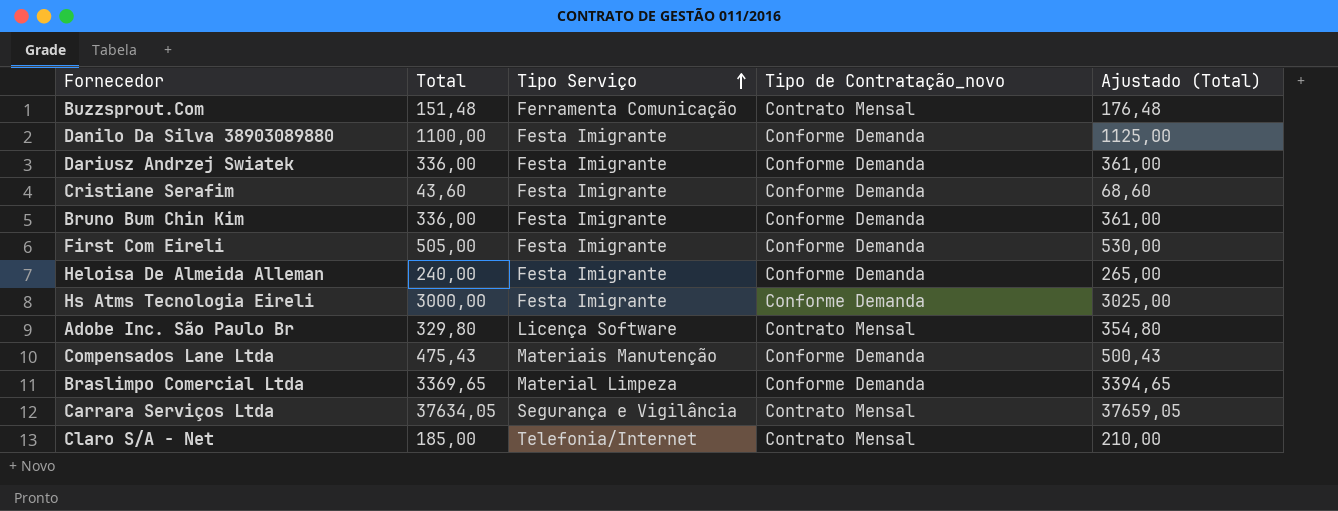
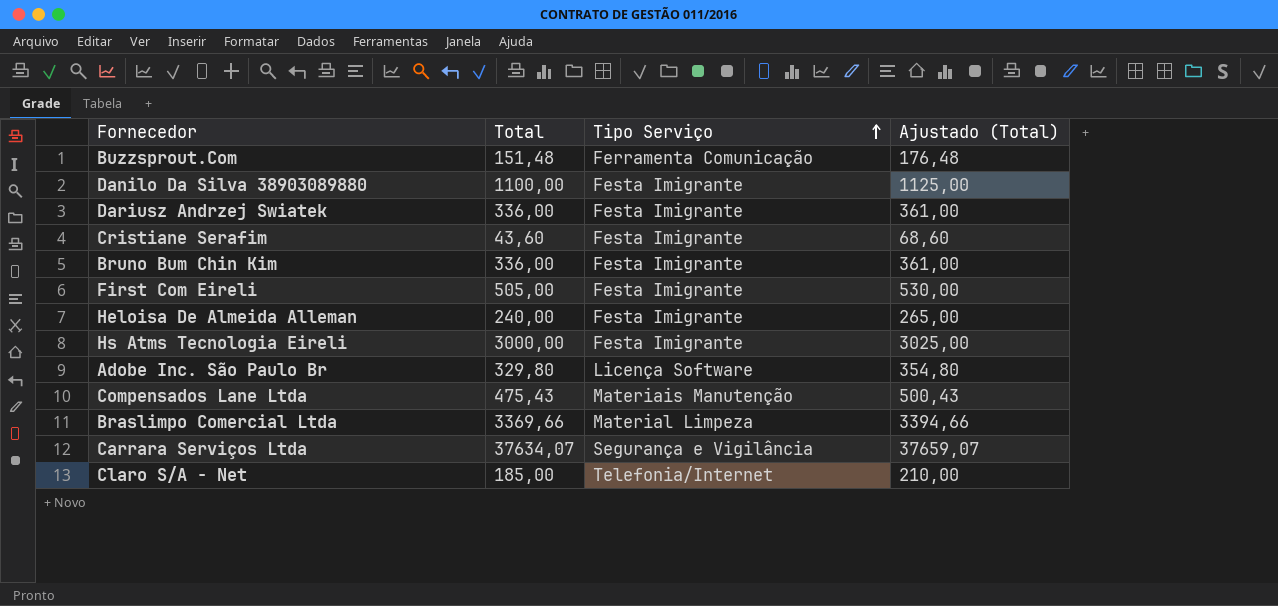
column Tipo de Contratação_novo | position: 4 -> none
Braslimpo Comercial Ltda | Total: 3369,65 -> 3369,66
Braslimpo Comercial Ltda | Ajustado (Total): 3394,65 -> 3394,66
Carrara Serviços Ltda | Total: 37634,05 -> 37634,07
Carrara Serviços Ltda | Ajustado (Total): 37659,05 -> 37659,07

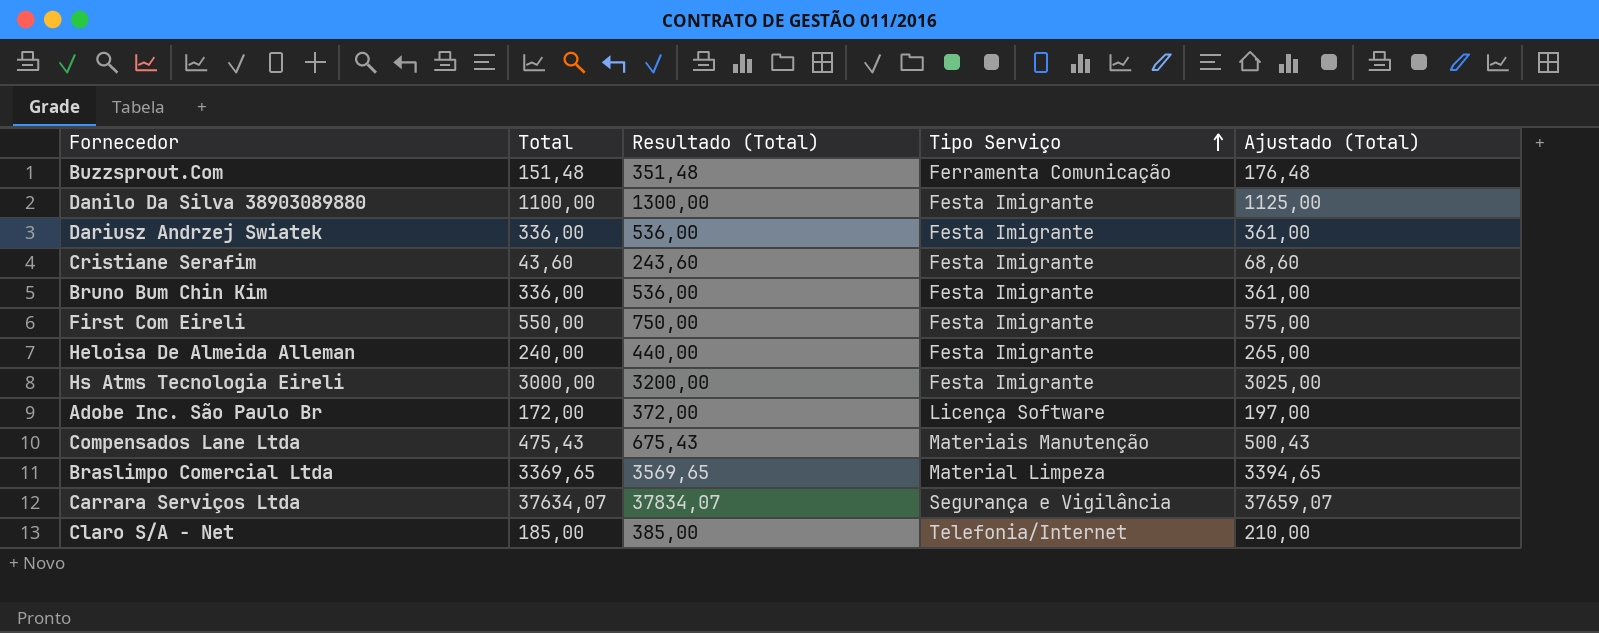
column Resultado (Total) | formula: none -> [Total] + 200
First Com Eireli | Total: 505,00 -> 550,00
First Com Eireli | Ajustado (Total): 530,00 -> 575,00
Adobe Inc. São Paulo Br | Total: 329,80 -> 172,00
Adobe Inc. São Paulo Br | Ajustado (Total): 354,80 -> 197,00
Braslimpo Comercial Ltda | Total: 3369,66 -> 3369,65
Braslimpo Comercial Ltda | Ajustado (Total): 3394,66 -> 3394,65

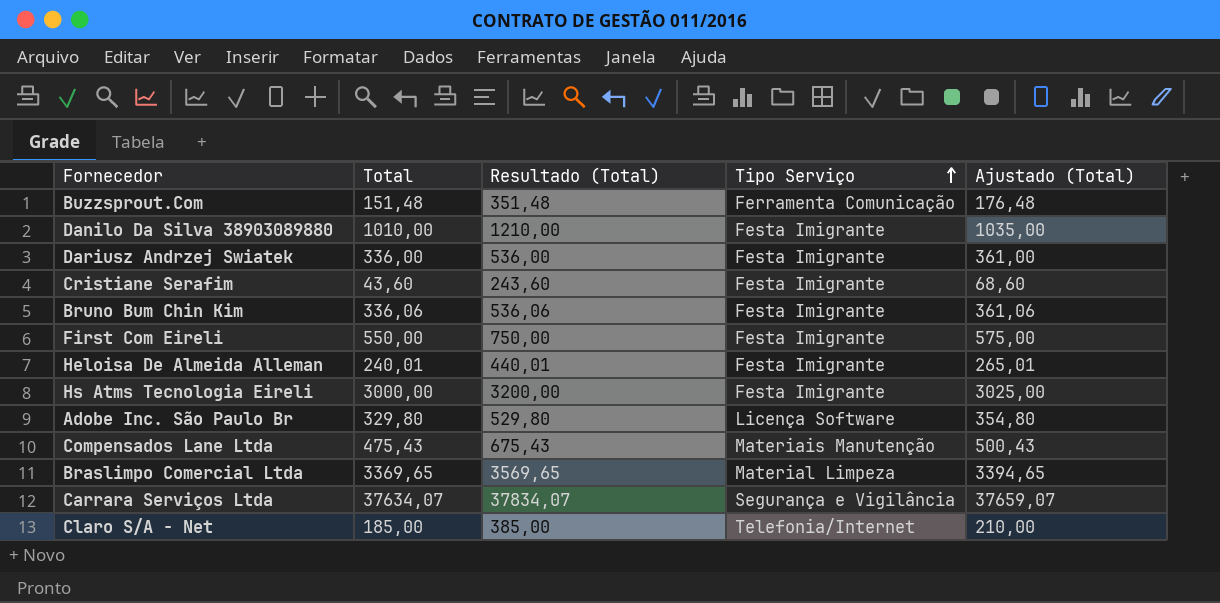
Danilo Da Silva 38903089880 | Total: 1100,00 -> 1010,00
Danilo Da Silva 38903089880 | Resultado (Total): 1300,00 -> 1210,00
Danilo Da Silva 38903089880 | Ajustado (Total): 1125,00 -> 1035,00
Bruno Bum Chin Kim | Total: 336,00 -> 336,06
Bruno Bum Chin Kim | Resultado (Total): 536,00 -> 536,06
Bruno Bum Chin Kim | Ajustado (Total): 361,00 -> 361,06
Heloisa De Almeida Alleman | Total: 240,00 -> 240,01
Heloisa De Almeida Alleman | Resultado (Total): 440,00 -> 440,01
Heloisa De Almeida Alleman | Ajustado (Total): 265,00 -> 265,01
Adobe Inc. São Paulo Br | Total: 172,00 -> 329,80
Adobe Inc. São Paulo Br | Resultado (Total): 372,00 -> 529,80
Adobe Inc. São Paulo Br | Ajustado (Total): 197,00 -> 354,80

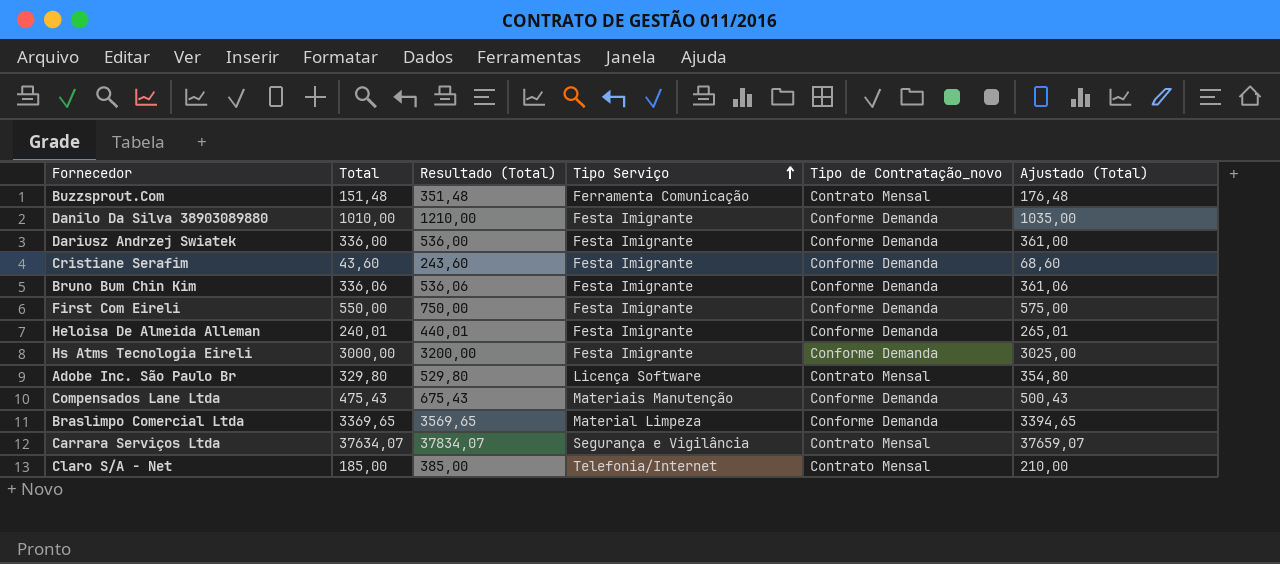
column Tipo de Contratação_novo | position: none -> 5

